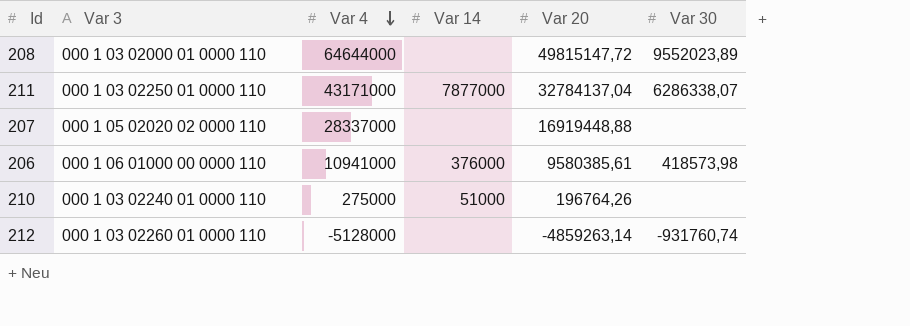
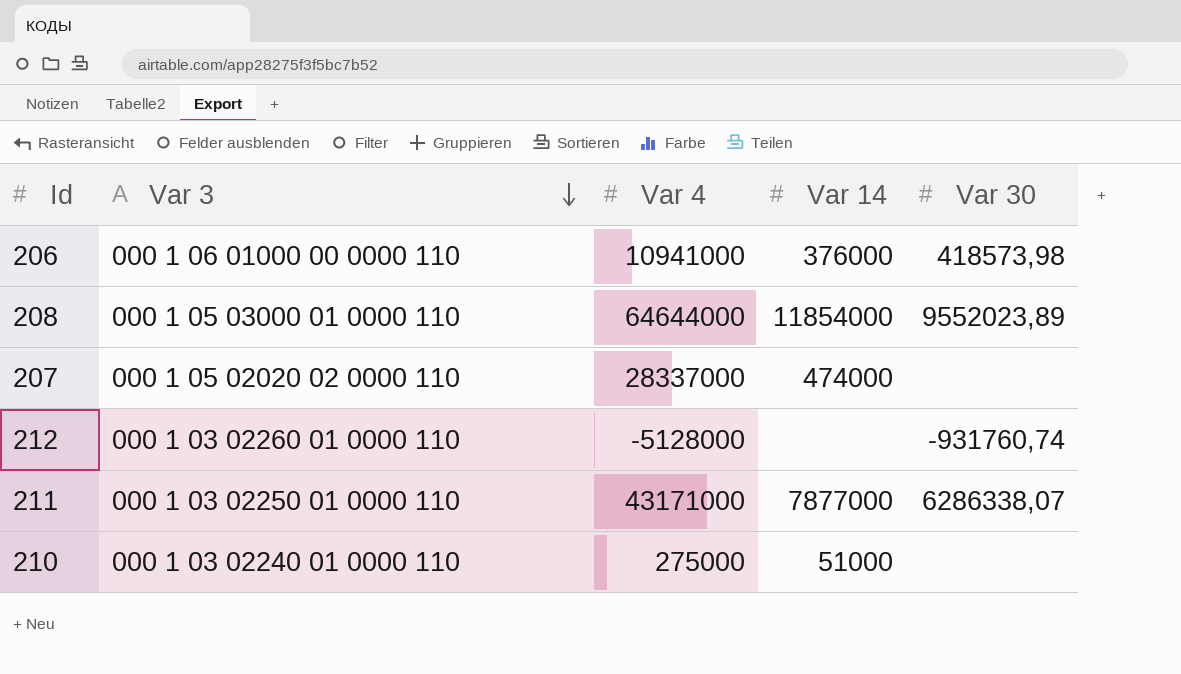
row order: Var 4 descending -> Var 3 descending
column Var 20 | position: 5 -> none
208 | Var 3: 000 1 03 02000 01 0000 110 -> 000 1 05 03000 01 0000 110
208 | Var 14: none -> 11854000
207 | Var 14: none -> 474000

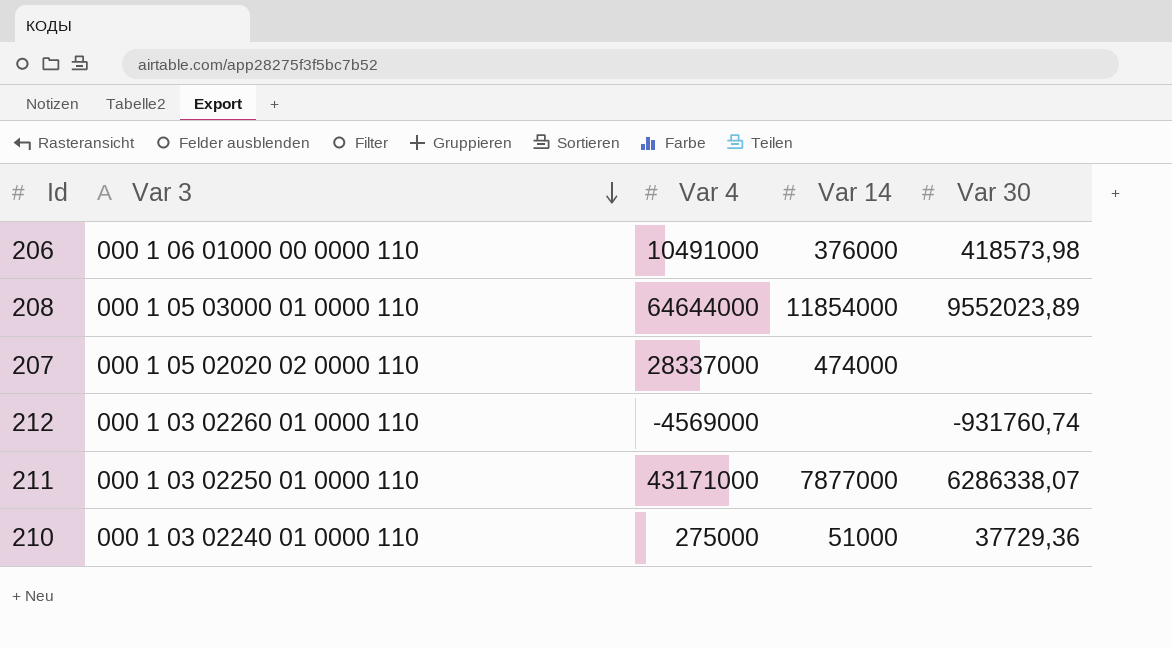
206 | Var 4: 10941000 -> 10491000
212 | Var 4: -5128000 -> -4569000
210 | Var 30: none -> 37729,36

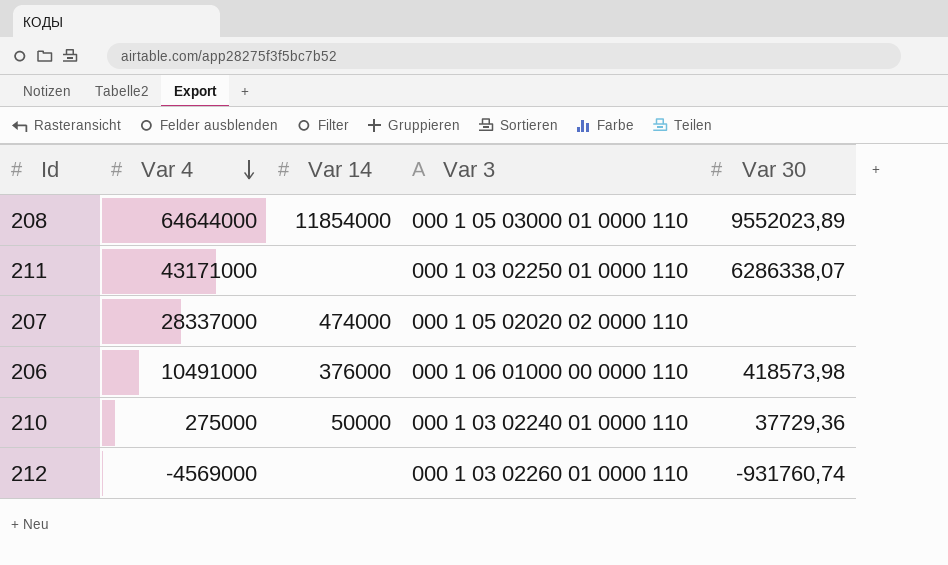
row order: Var 3 descending -> Var 4 descending
column Var 3 | position: 2 -> 4
211 | Var 14: 7877000 -> none
210 | Var 14: 51000 -> 50000

